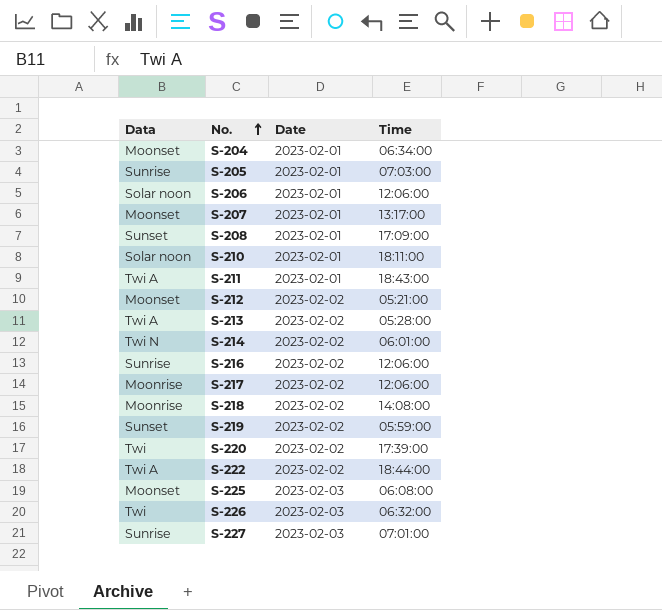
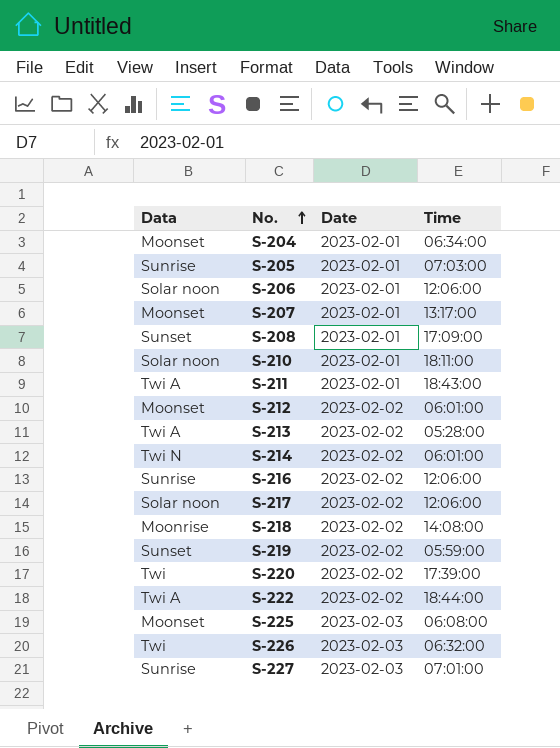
S-212 | Time: 05:21:00 -> 06:01:00
S-217 | Data: Moonrise -> Solar noon

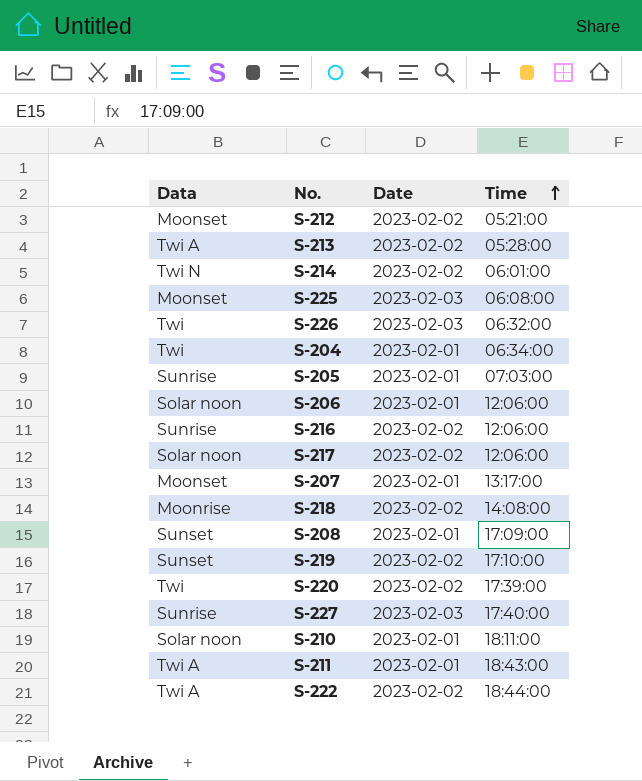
row order: No. ascending -> Time ascending
S-212 | Time: 06:01:00 -> 05:21:00
S-204 | Data: Moonset -> Twi
S-219 | Time: 05:59:00 -> 17:10:00
S-227 | Time: 07:01:00 -> 17:40:00

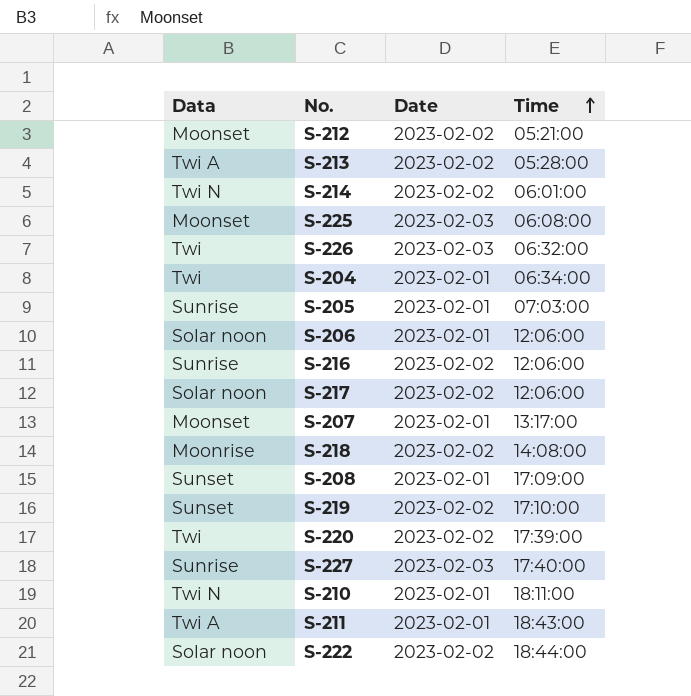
S-210 | Data: Solar noon -> Twi N
S-222 | Data: Twi A -> Solar noon

